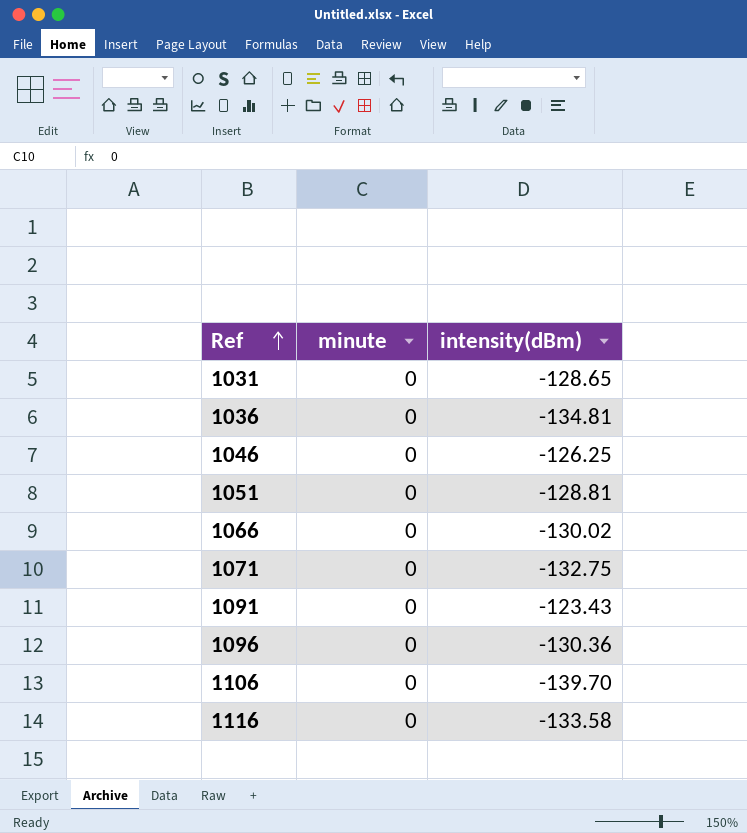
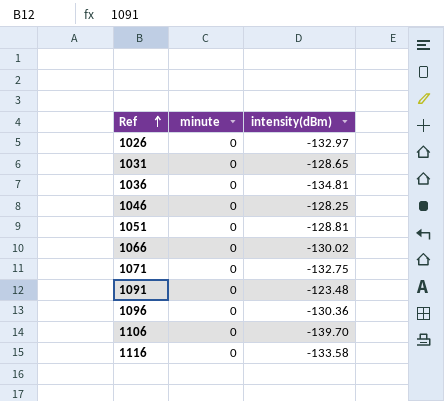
row 1026: none -> 0 | -132.97
1046 | intensity(dBm): -126.25 -> -128.25
1091 | intensity(dBm): -123.43 -> -123.48

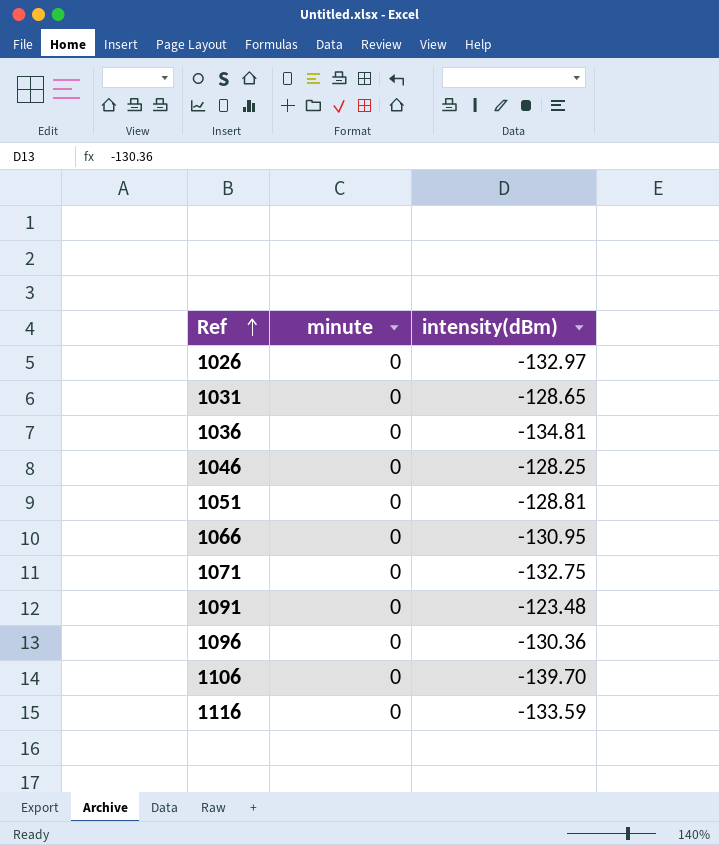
1066 | intensity(dBm): -130.02 -> -130.95
1116 | intensity(dBm): -133.58 -> -133.59

